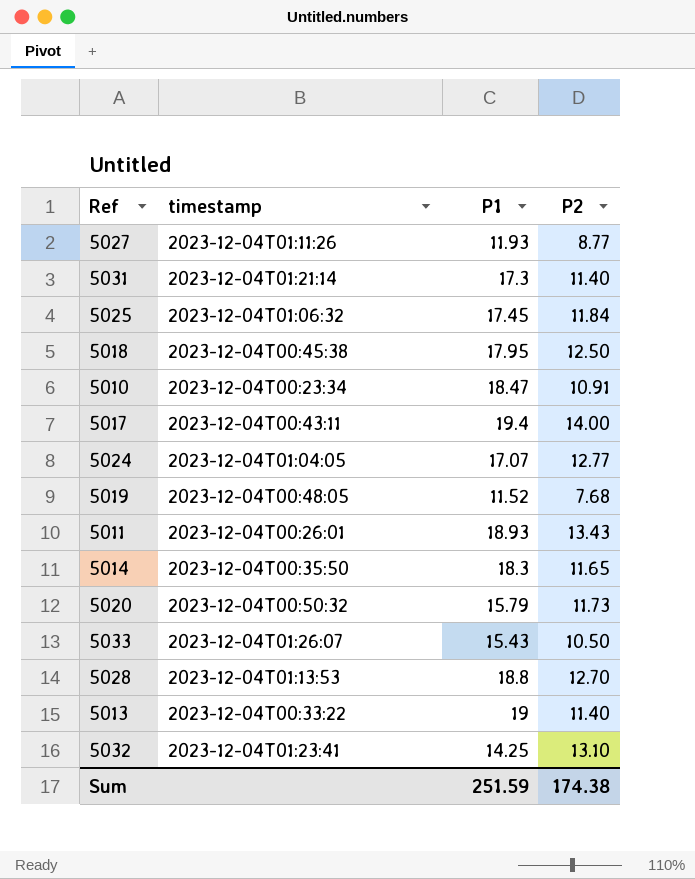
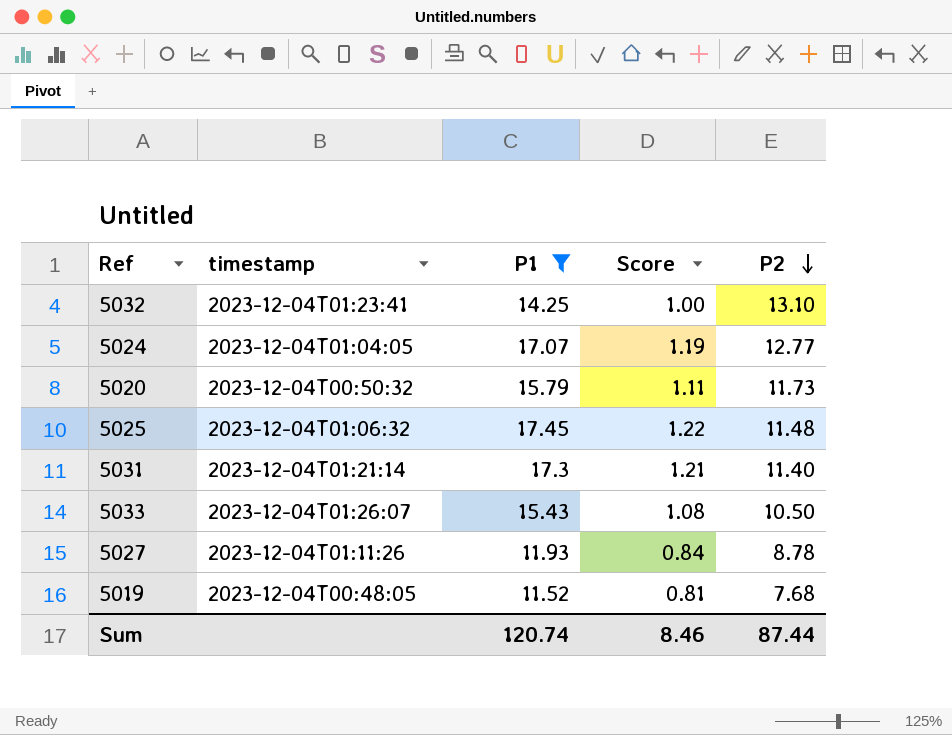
filter: none -> P1 <= 17.45
row order: none -> P2 descending
column Score | formula: none -> [P1] * 0.07
5025 | P2: 11.84 -> 11.48
5027 | P2: 8.77 -> 8.78
Sum | P1: 251.59 -> 120.74
Sum | P2: 174.38 -> 87.44

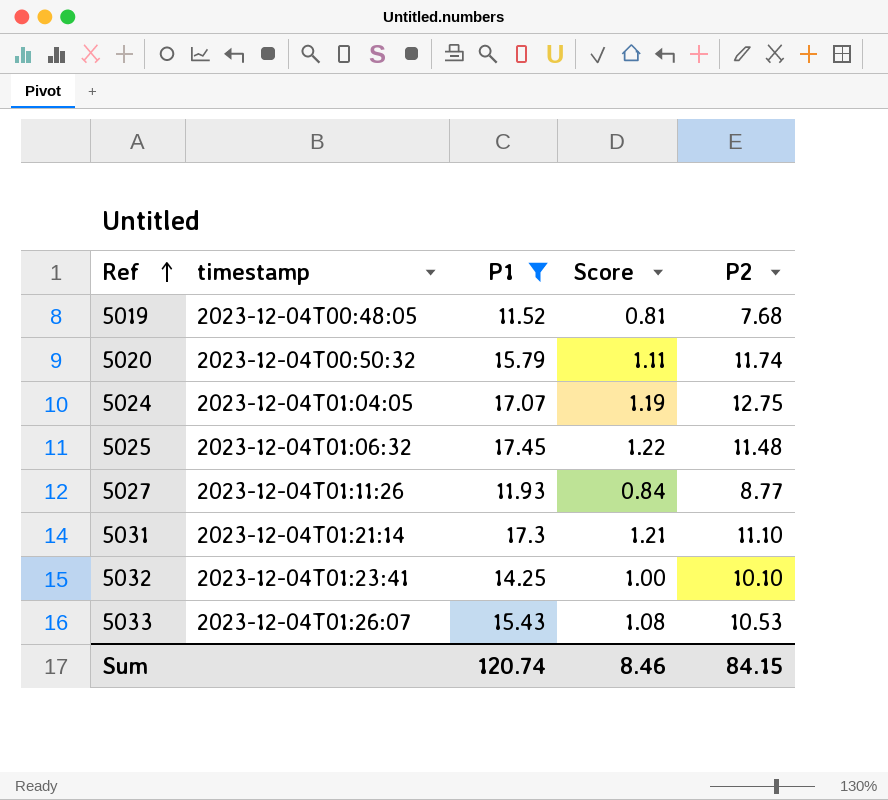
row order: P2 descending -> Ref ascending
5020 | P2: 11.73 -> 11.74
5024 | P2: 12.77 -> 12.75
5027 | P2: 8.78 -> 8.77
5031 | P2: 11.40 -> 11.10
5032 | P2: 13.10 -> 10.10
5033 | P2: 10.50 -> 10.53
Sum | P2: 87.44 -> 84.15

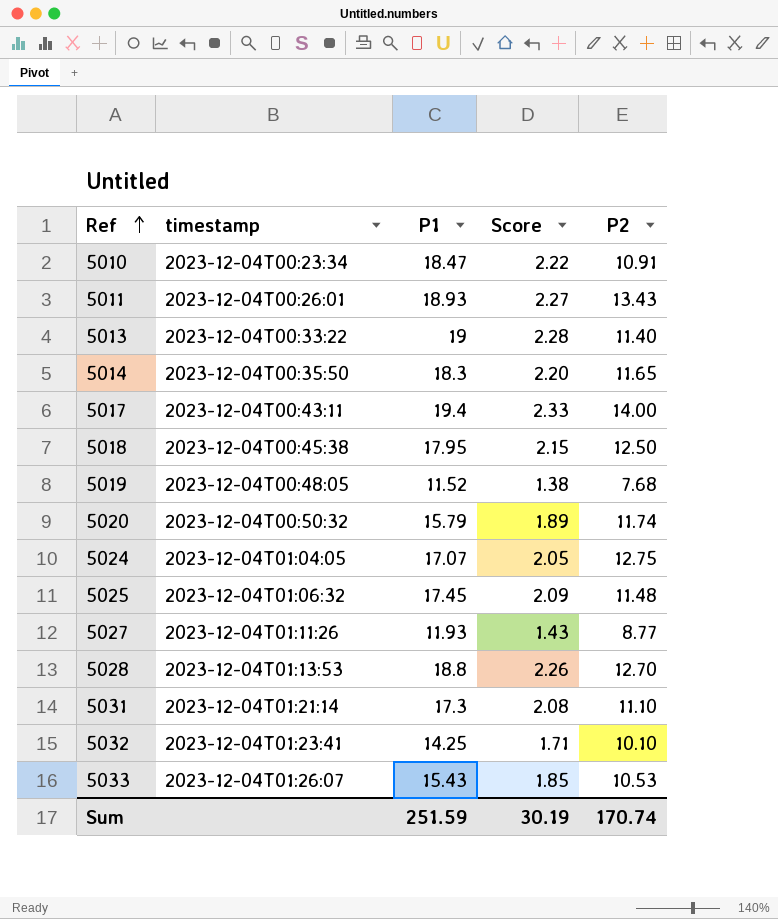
filter: P1 <= 17.45 -> none
column Score | formula: [P1] * 0.07 -> [P1] * 0.12
Sum | P1: 120.74 -> 251.59
Sum | Score: 8.46 -> 30.19
Sum | P2: 84.15 -> 170.74

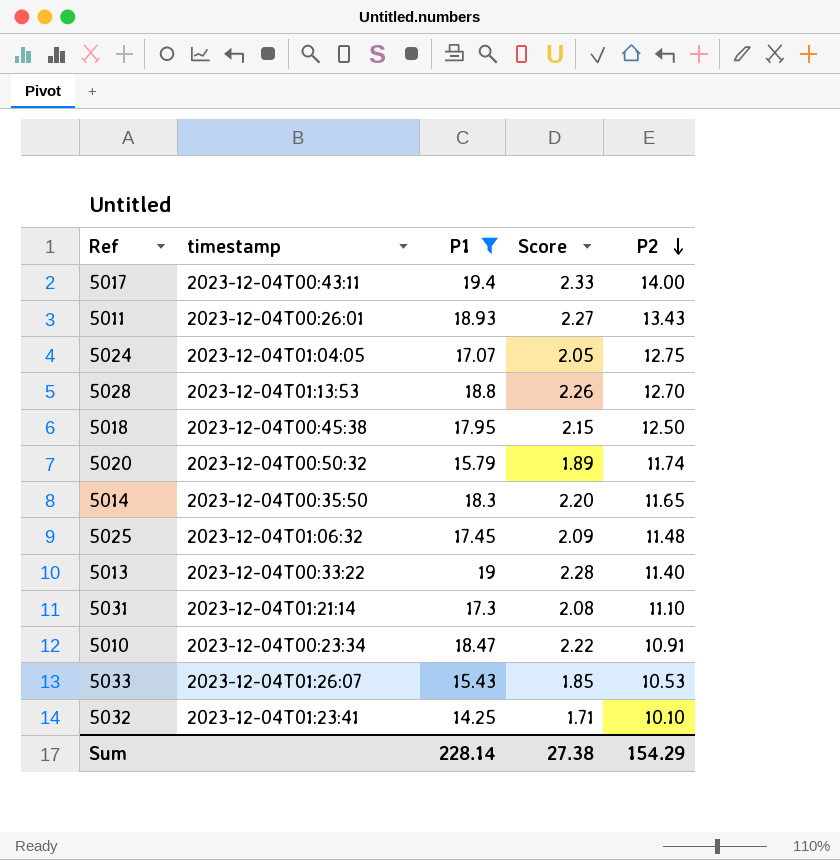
filter: none -> P1 >= 14.25
row order: Ref ascending -> P2 descending
Sum | P1: 251.59 -> 228.14
Sum | Score: 30.19 -> 27.38
Sum | P2: 170.74 -> 154.29

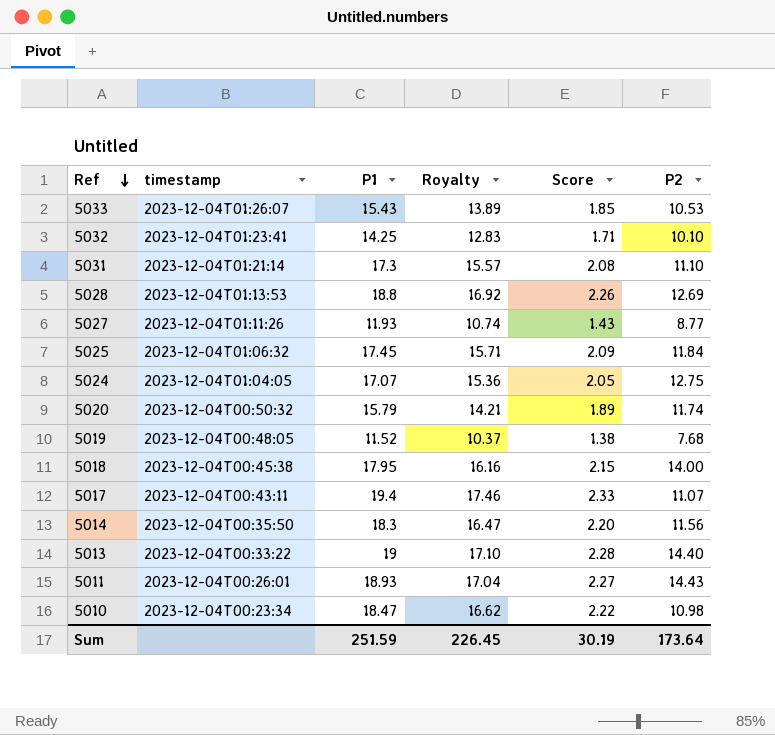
filter: P1 >= 14.25 -> none
row order: P2 descending -> Ref descending
column Royalty | formula: none -> [P1] * 0.9
5028 | P2: 12.70 -> 12.69
5025 | P2: 11.48 -> 11.84
5018 | P2: 12.50 -> 14.00
5017 | P2: 14.00 -> 11.07
5014 | P2: 11.65 -> 11.56
5013 | P2: 11.40 -> 14.40
5011 | P2: 13.43 -> 14.43
5010 | P2: 10.91 -> 10.98
Sum | P1: 228.14 -> 251.59
Sum | Score: 27.38 -> 30.19
Sum | P2: 154.29 -> 173.64

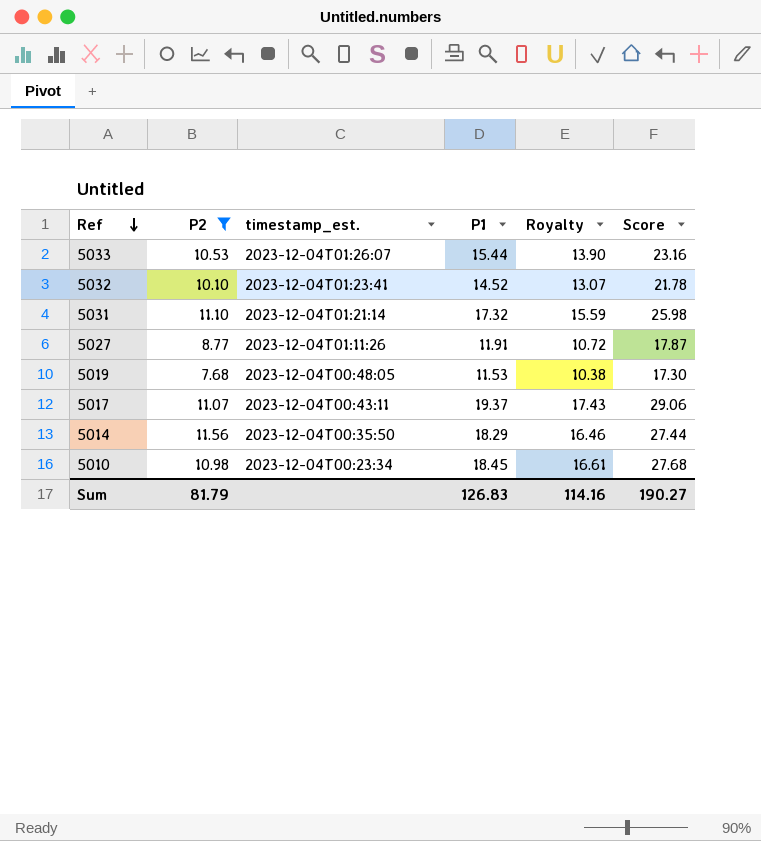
filter: none -> P2 <= 11.56
column P2 | position: 6 -> 2
column name: timestamp -> timestamp_est.
column Score | formula: [P1] * 0.12 -> [P1] * 1.5
5033 | P1: 15.43 -> 15.44
5033 | Royalty: 13.89 -> 13.90
5032 | P1: 14.25 -> 14.52
5032 | Royalty: 12.83 -> 13.07
5031 | P1: 17.3 -> 17.32
5031 | Royalty: 15.57 -> 15.59
5027 | P1: 11.93 -> 11.91
5027 | Royalty: 10.74 -> 10.72
5019 | P1: 11.52 -> 11.53
5019 | Royalty: 10.37 -> 10.38
5017 | P1: 19.4 -> 19.37
5017 | Royalty: 17.46 -> 17.43
5014 | P1: 18.3 -> 18.29
5014 | Royalty: 16.47 -> 16.46
5010 | P1: 18.47 -> 18.45
5010 | Royalty: 16.62 -> 16.61
Sum | P2: 173.64 -> 81.79
Sum | P1: 251.59 -> 126.83
Sum | Royalty: 226.45 -> 114.16
Sum | Score: 30.19 -> 190.27

